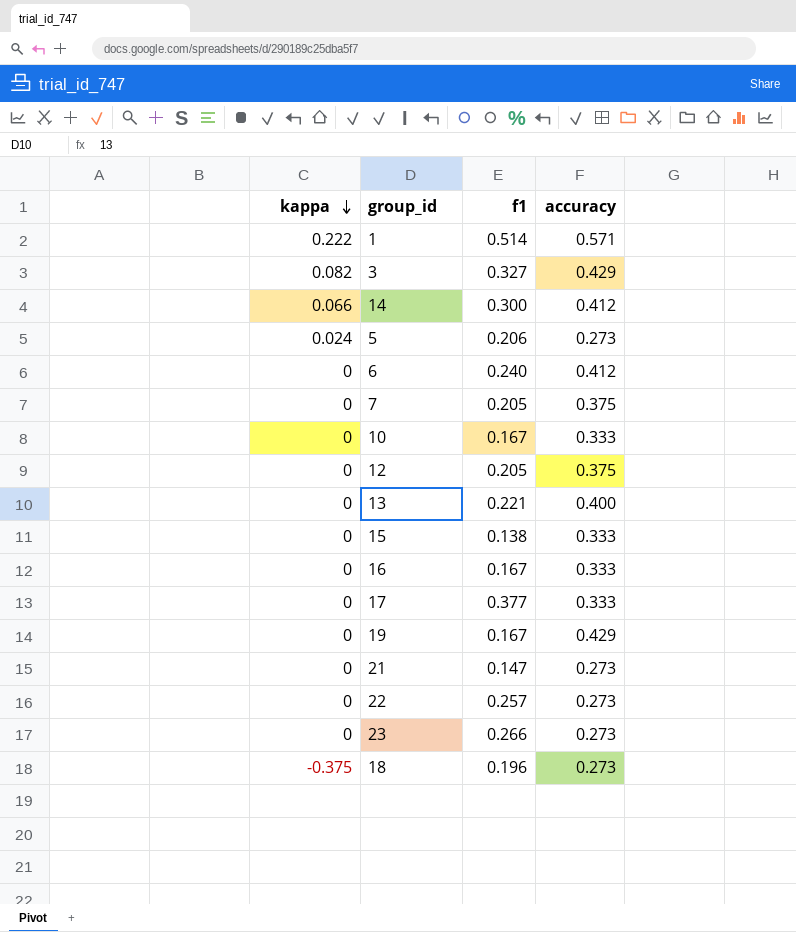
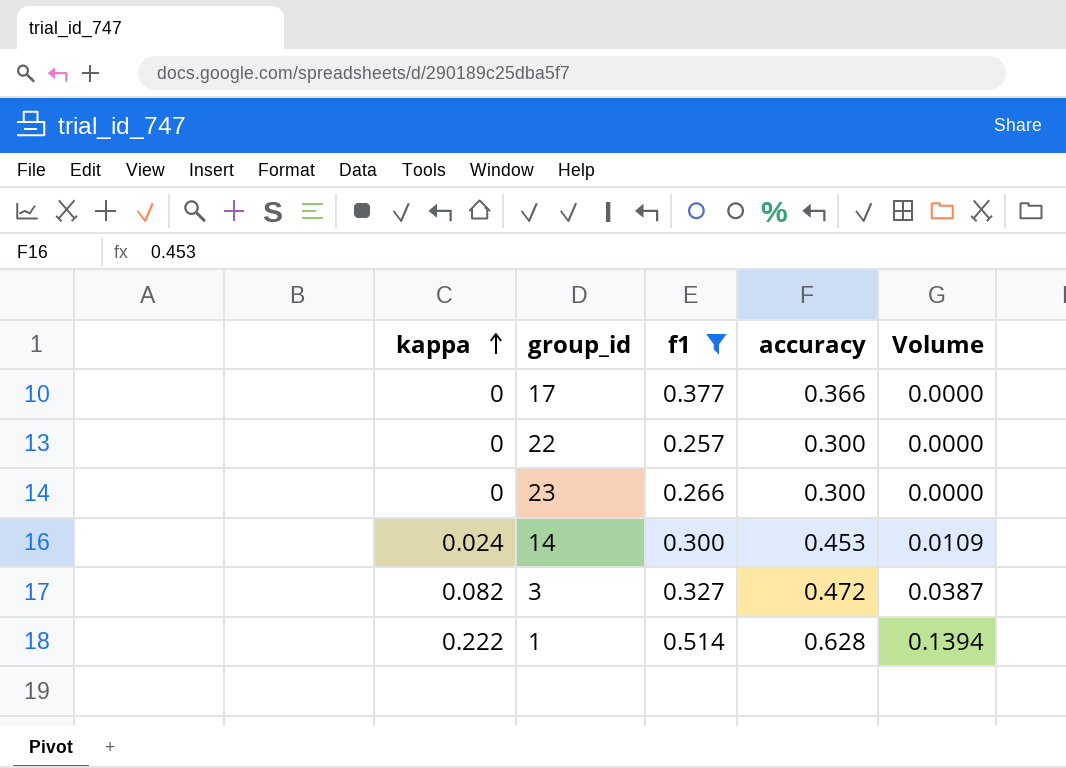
filter: none -> f1 >= 0.257
row order: kappa descending -> kappa ascending
column Volume | formula: none -> [kappa] * [accuracy]
17 | accuracy: 0.333 -> 0.366
22 | accuracy: 0.273 -> 0.300
23 | accuracy: 0.273 -> 0.300
14 | kappa: 0.066 -> 0.024
14 | accuracy: 0.412 -> 0.453
3 | accuracy: 0.429 -> 0.472
1 | accuracy: 0.571 -> 0.628

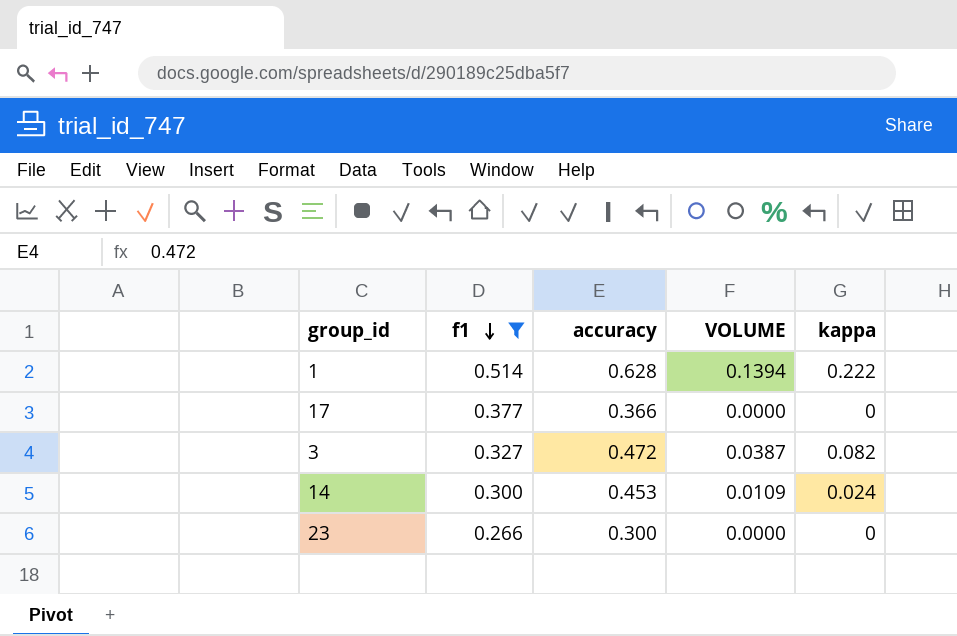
row order: kappa ascending -> f1 descending
column name: Volume -> VOLUME
column kappa | position: 1 -> 5
row 22: 0 | 0.257 | 0.300 | 0.0000 -> none

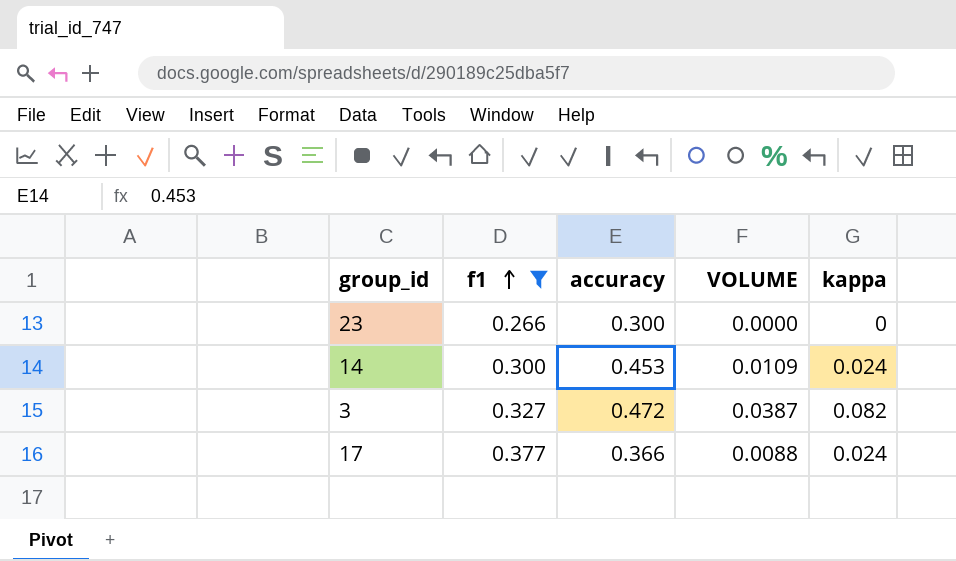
row order: f1 descending -> f1 ascending
row 1: 0.514 | 0.628 | 0.1394 | 0.222 -> none
17 | VOLUME: 0.0000 -> 0.0088
17 | kappa: 0 -> 0.024

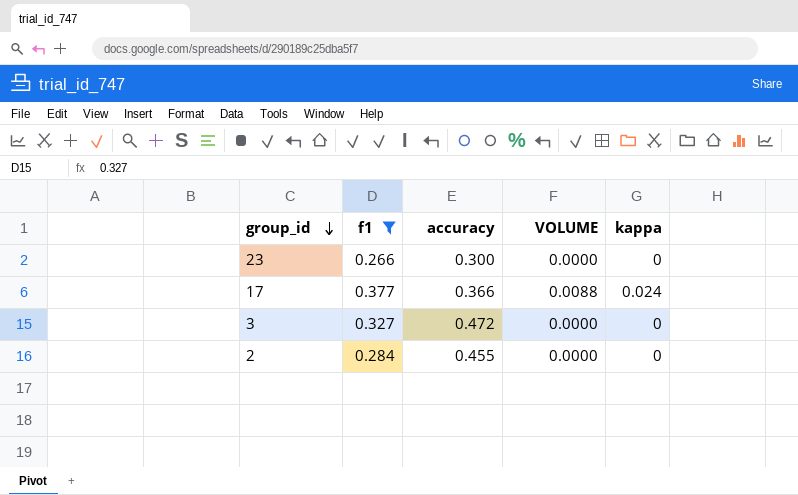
row order: f1 ascending -> group_id descending
row 14: 0.300 | 0.453 | 0.0109 | 0.024 -> none
3 | VOLUME: 0.0387 -> 0.0000
3 | kappa: 0.082 -> 0
row 2: none -> 0.284 | 0.455 | 0.0000 | 0

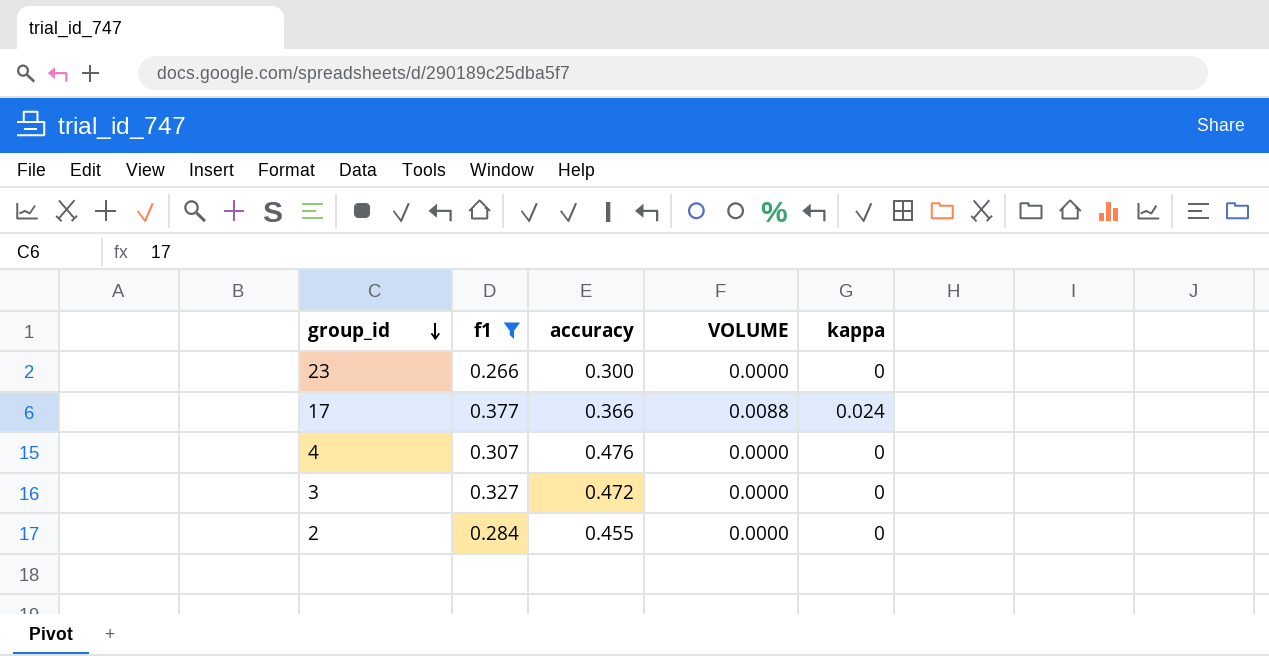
row 4: none -> 0.307 | 0.476 | 0.0000 | 0

